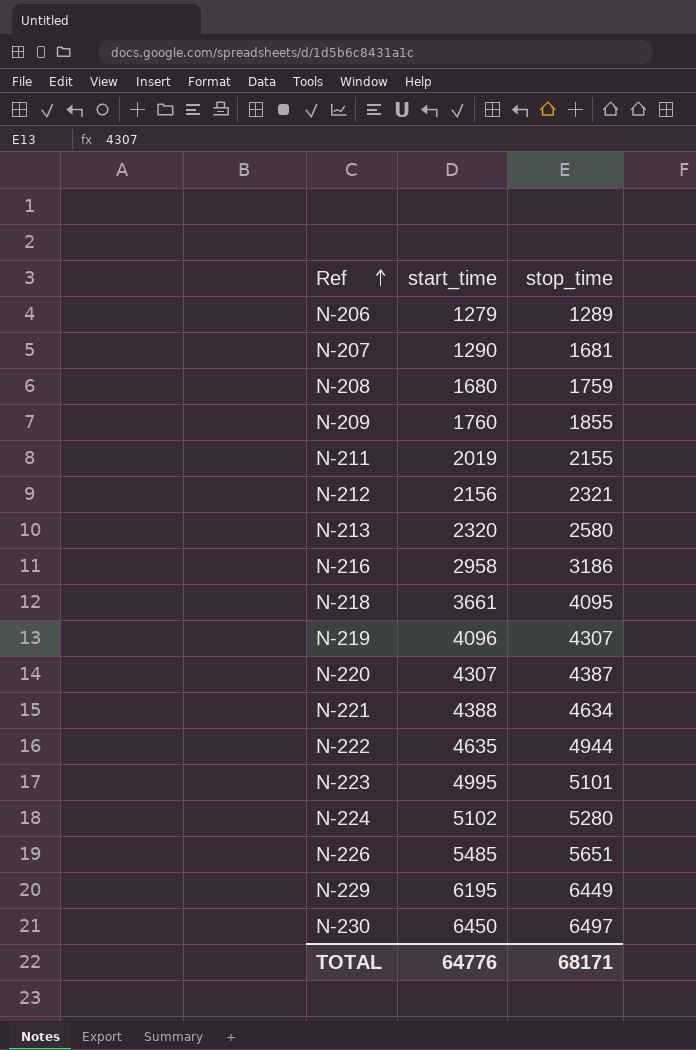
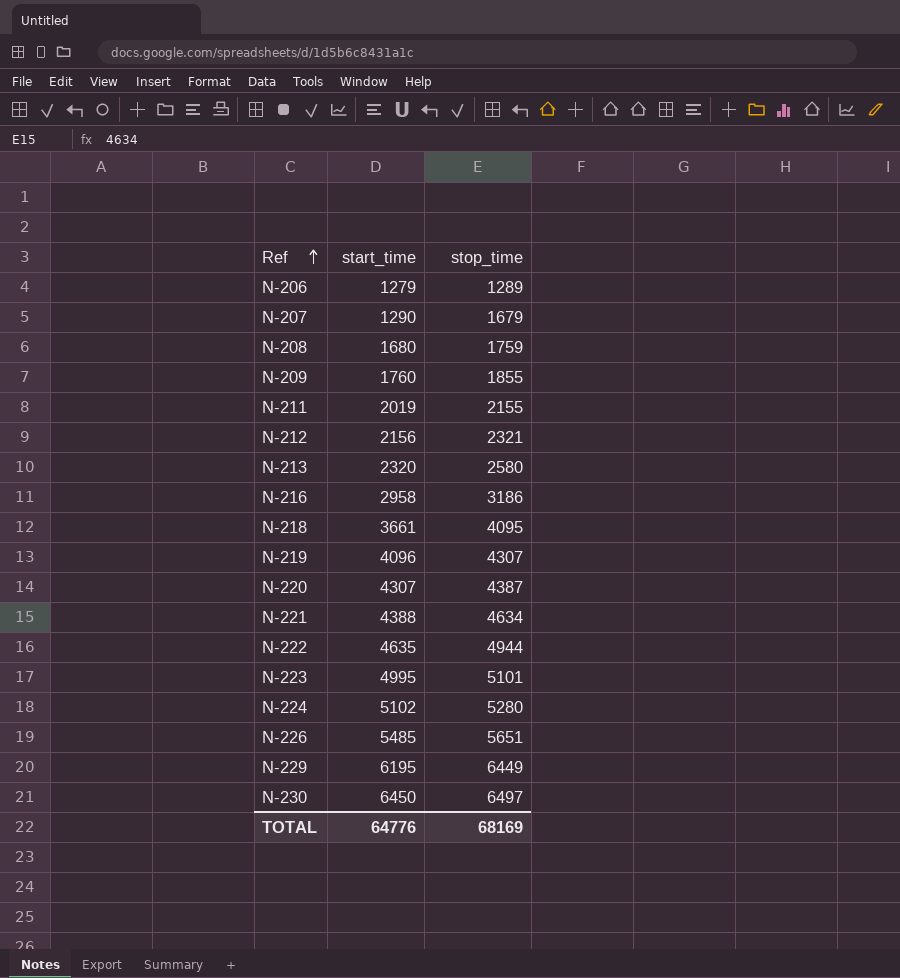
N-207 | stop_time: 1681 -> 1679
TOTAL | stop_time: 68171 -> 68169

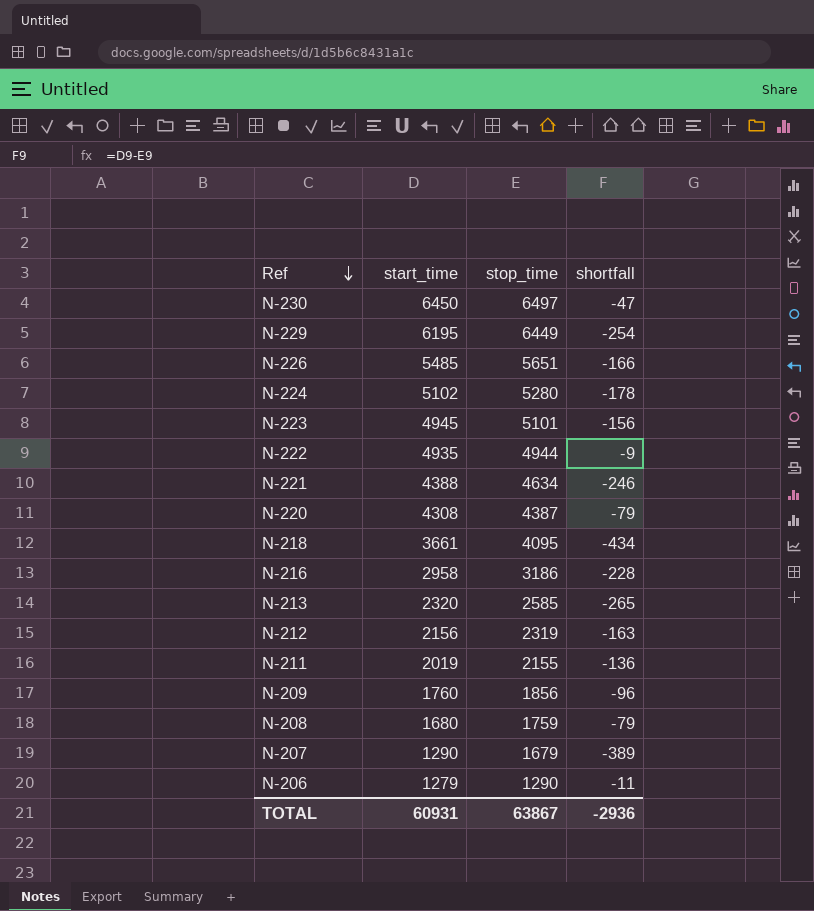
row order: Ref ascending -> Ref descending
column shortfall | formula: none -> [start_time] - [stop_time]
row N-219: 4096 | 4307 -> none
N-223 | start_time: 4995 -> 4945
N-222 | start_time: 4635 -> 4935
N-220 | start_time: 4307 -> 4308
N-213 | stop_time: 2580 -> 2585
N-212 | stop_time: 2321 -> 2319
N-209 | stop_time: 1855 -> 1856
N-206 | stop_time: 1289 -> 1290
TOTAL | start_time: 64776 -> 60931
TOTAL | stop_time: 68169 -> 63867

